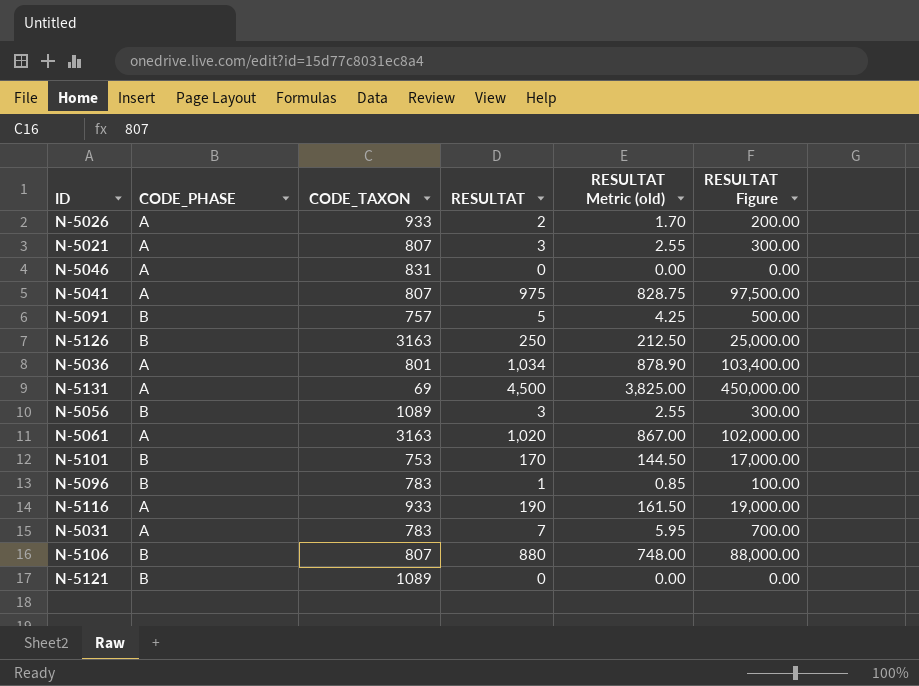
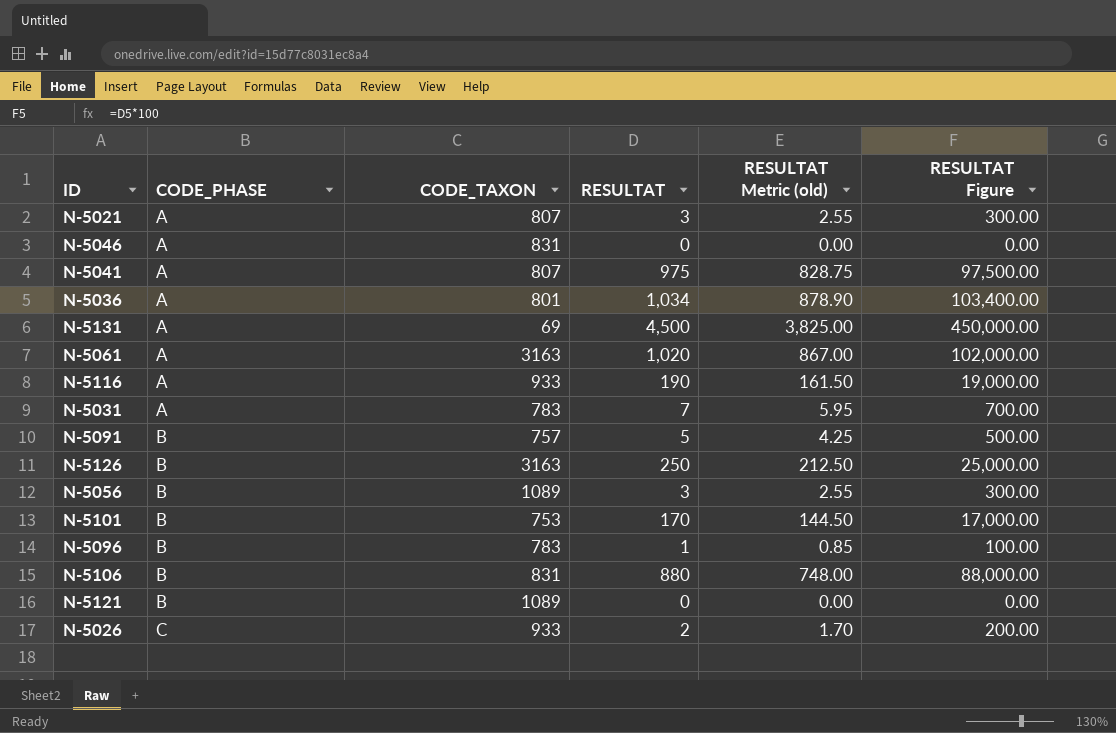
row order: none -> CODE_PHASE ascending
N-5106 | CODE_TAXON: 807 -> 831
N-5026 | CODE_PHASE: A -> C

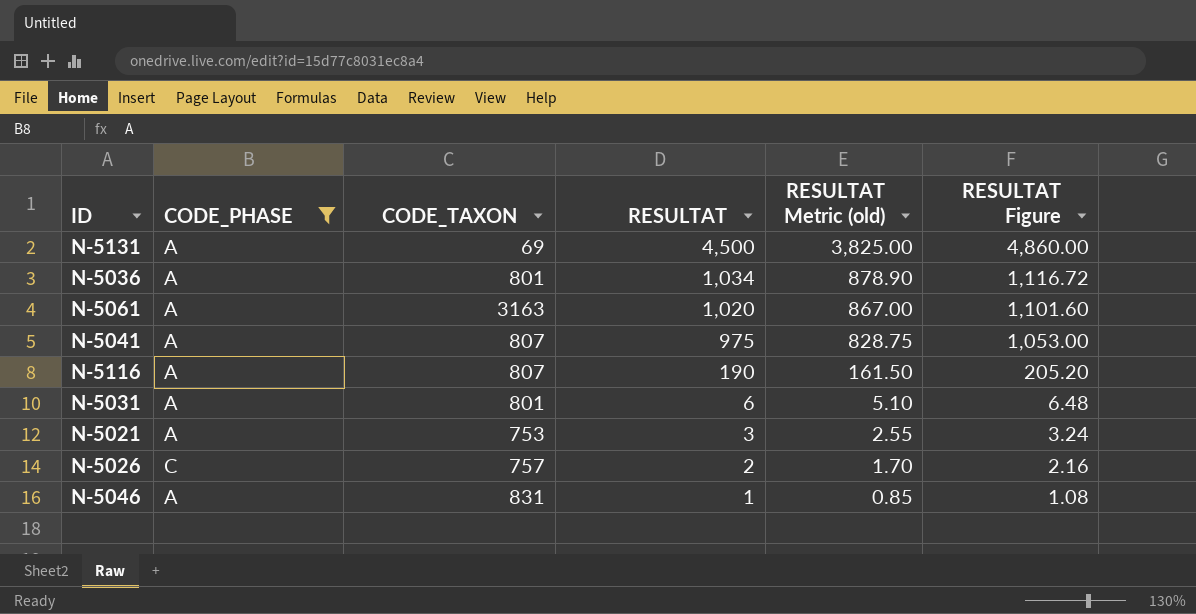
filter: none -> CODE_PHASE != B
row order: CODE_PHASE ascending -> RESULTAT descending
column RESULTAT Figure | formula: [RESULTAT] * 100 -> [RESULTAT] * 1.08
N-5116 | CODE_TAXON: 933 -> 807
N-5031 | CODE_TAXON: 783 -> 801
N-5031 | RESULTAT: 7 -> 6
N-5031 | RESULTAT Metric (old): 5.95 -> 5.10
N-5021 | CODE_TAXON: 807 -> 753
N-5026 | CODE_TAXON: 933 -> 757
N-5046 | RESULTAT: 0 -> 1
N-5046 | RESULTAT Metric (old): 0.00 -> 0.85

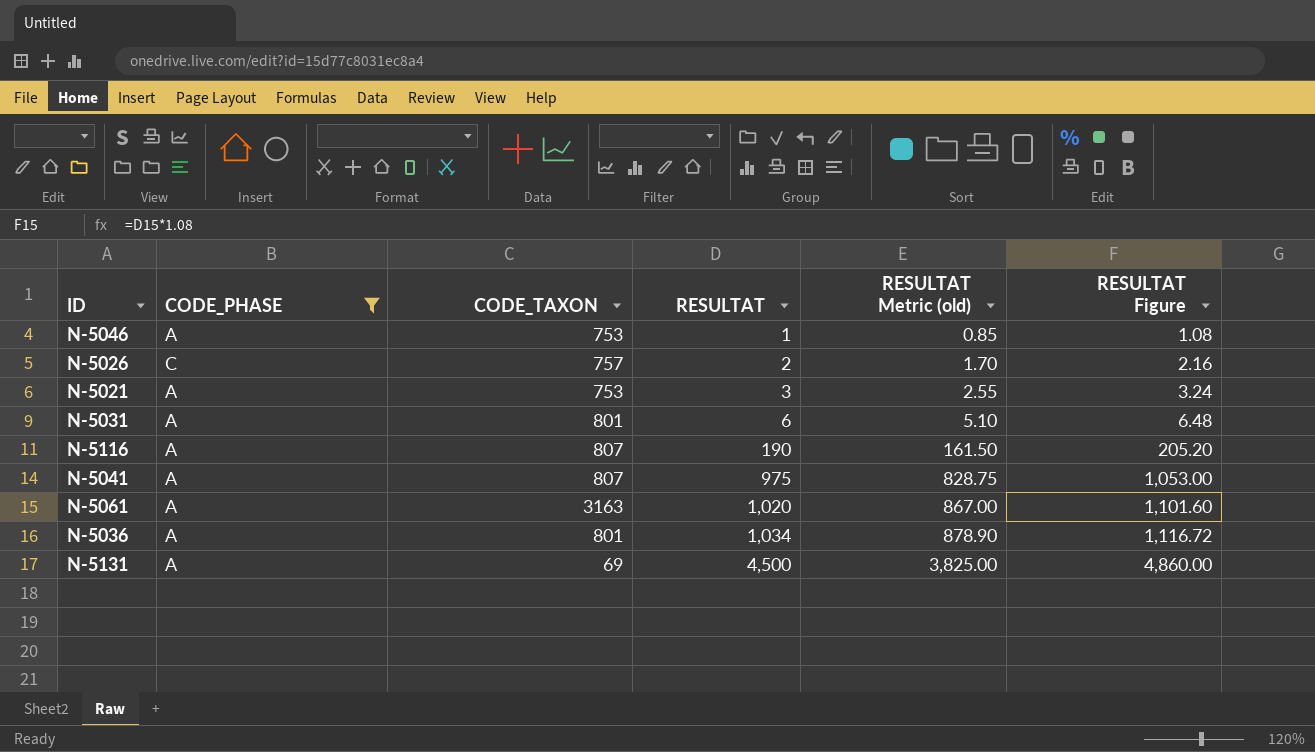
row order: RESULTAT descending -> RESULTAT ascending
N-5046 | CODE_TAXON: 831 -> 753

